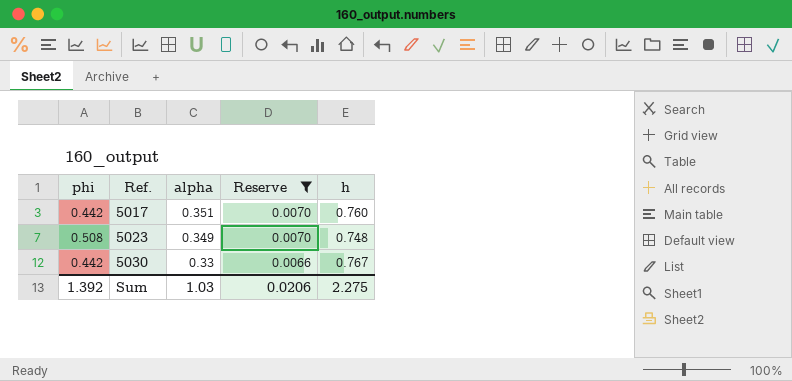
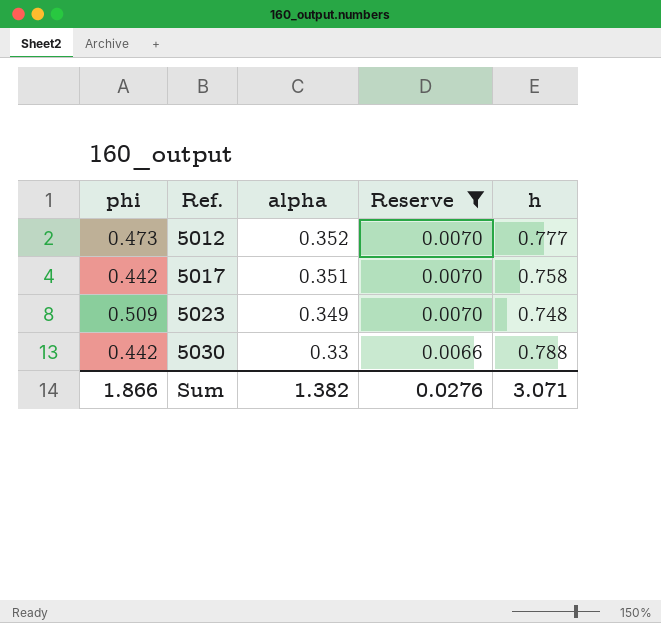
row 5012: none -> 0.473 | 0.352 | 0.0070 | 0.777
5017 | h: 0.760 -> 0.758
5023 | phi: 0.508 -> 0.509
5030 | h: 0.767 -> 0.788
Sum | phi: 1.392 -> 1.866
Sum | alpha: 1.03 -> 1.382
Sum | Reserve: 0.0206 -> 0.0276
Sum | h: 2.275 -> 3.071

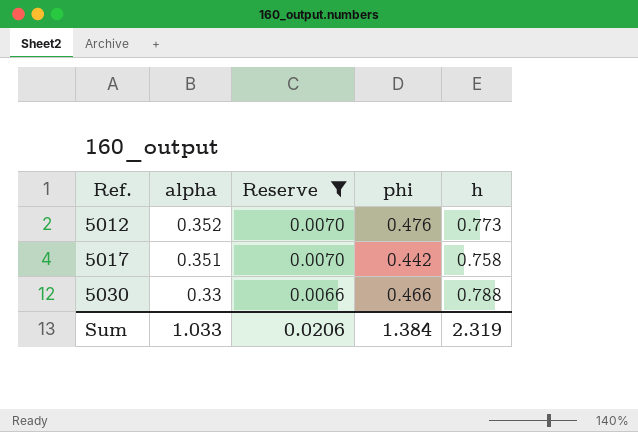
column phi | position: 1 -> 4
row 5023: 0.509 | 0.349 | 0.0070 | 0.748 -> none
5012 | phi: 0.473 -> 0.476
5012 | h: 0.777 -> 0.773
5030 | phi: 0.442 -> 0.466
Sum | alpha: 1.382 -> 1.033
Sum | Reserve: 0.0276 -> 0.0206
Sum | phi: 1.866 -> 1.384
Sum | h: 3.071 -> 2.319

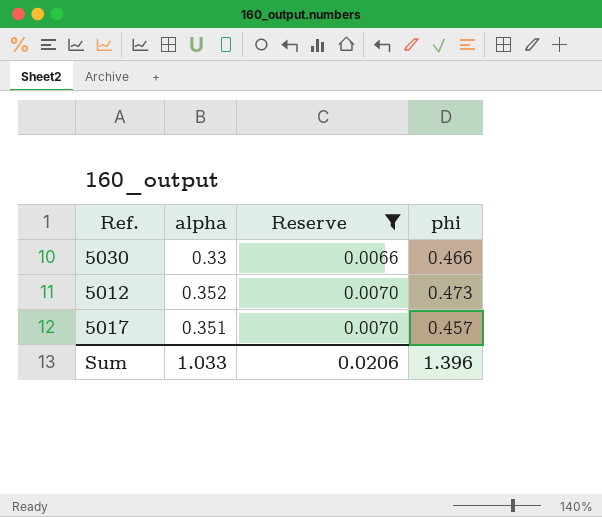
row order: Ref. ascending -> Reserve ascending
column h | position: 5 -> none
5012 | phi: 0.476 -> 0.473
5017 | phi: 0.442 -> 0.457
Sum | phi: 1.384 -> 1.396

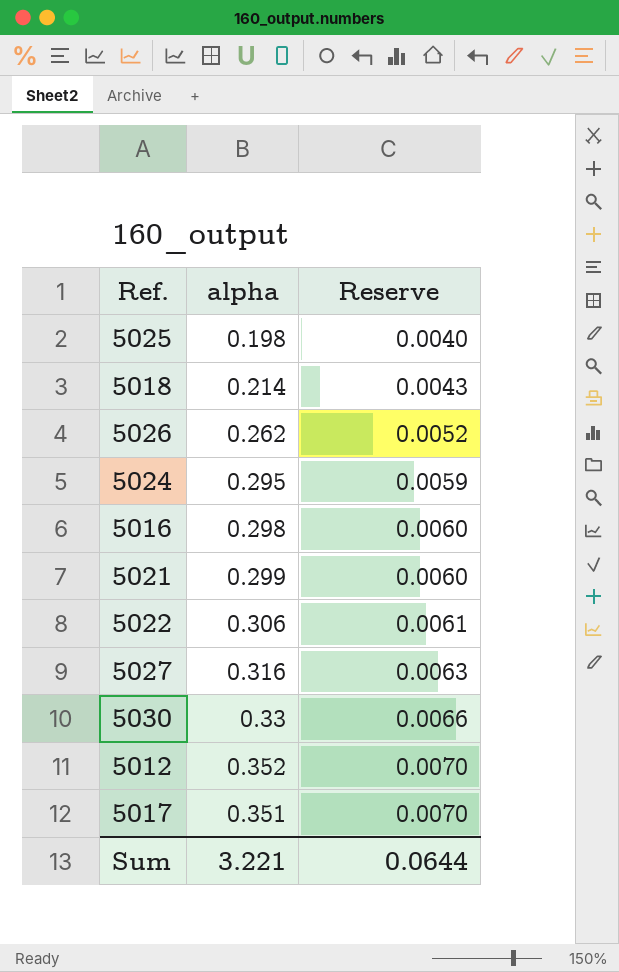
filter: Reserve >= 0.0066 -> none
column phi | position: 4 -> none
Sum | alpha: 1.033 -> 3.221
Sum | Reserve: 0.0206 -> 0.0644

